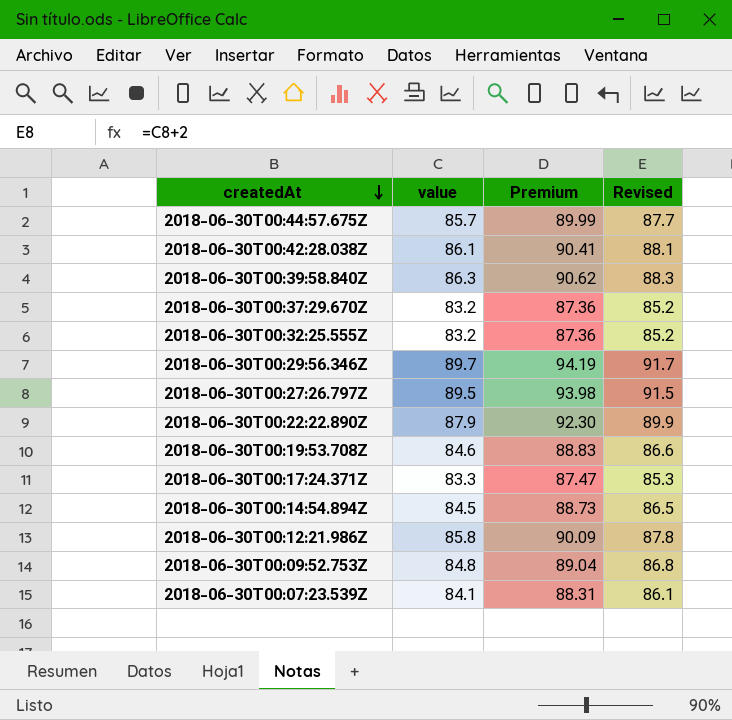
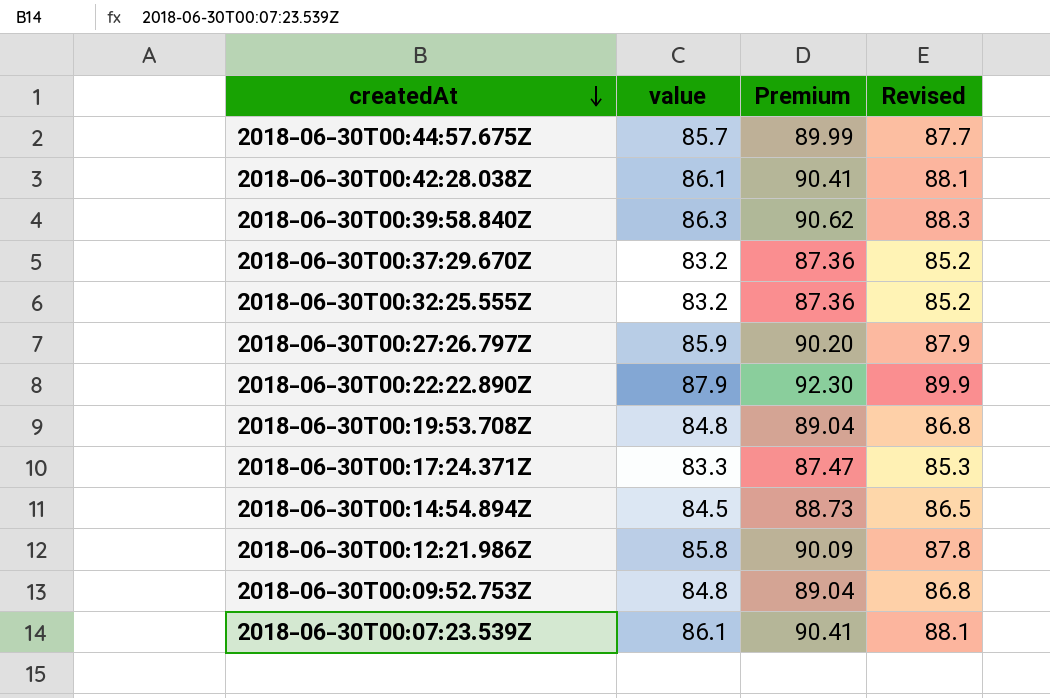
row 2018-06-30T00:29:56.346Z: 89.7 | 94.19 | 91.7 -> none
2018-06-30T00:27:26.797Z | value: 89.5 -> 85.9
2018-06-30T00:27:26.797Z | Premium: 93.98 -> 90.20
2018-06-30T00:27:26.797Z | Revised: 91.5 -> 87.9
2018-06-30T00:19:53.708Z | value: 84.6 -> 84.8
2018-06-30T00:19:53.708Z | Premium: 88.83 -> 89.04
2018-06-30T00:19:53.708Z | Revised: 86.6 -> 86.8
2018-06-30T00:07:23.539Z | value: 84.1 -> 86.1
2018-06-30T00:07:23.539Z | Premium: 88.31 -> 90.41
2018-06-30T00:07:23.539Z | Revised: 86.1 -> 88.1

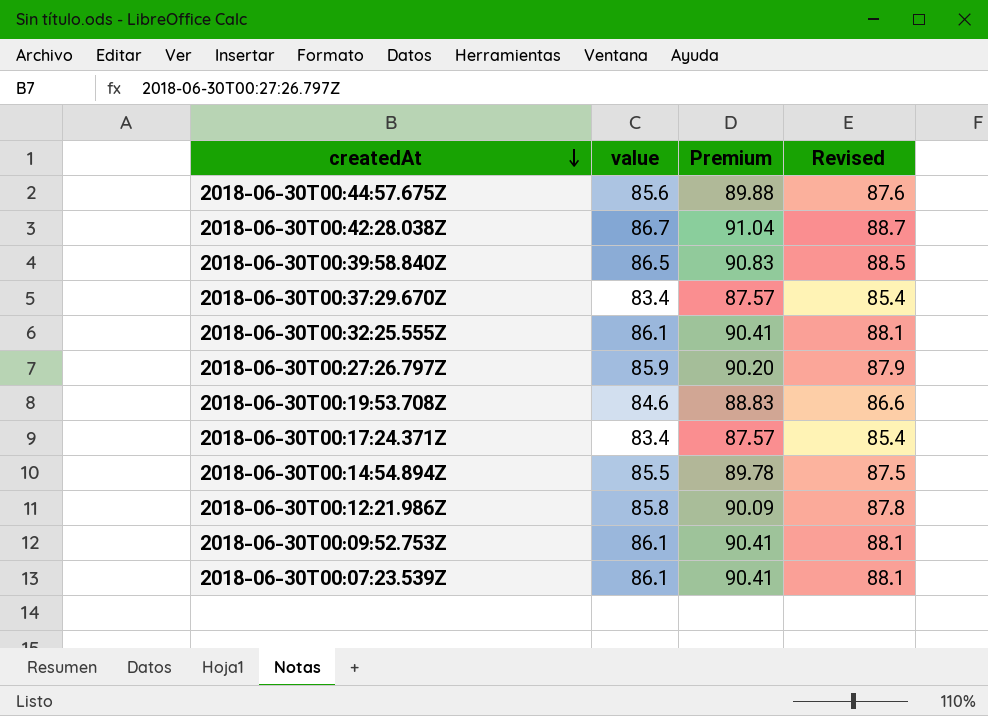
row 2018-06-30T00:22:22.890Z: 87.9 | 92.30 | 89.9 -> none
2018-06-30T00:44:57.675Z | value: 85.7 -> 85.6
2018-06-30T00:44:57.675Z | Premium: 89.99 -> 89.88
2018-06-30T00:44:57.675Z | Revised: 87.7 -> 87.6
2018-06-30T00:42:28.038Z | value: 86.1 -> 86.7
2018-06-30T00:42:28.038Z | Premium: 90.41 -> 91.04
2018-06-30T00:42:28.038Z | Revised: 88.1 -> 88.7
2018-06-30T00:39:58.840Z | value: 86.3 -> 86.5
2018-06-30T00:39:58.840Z | Premium: 90.62 -> 90.83
2018-06-30T00:39:58.840Z | Revised: 88.3 -> 88.5
2018-06-30T00:37:29.670Z | value: 83.2 -> 83.4
2018-06-30T00:37:29.670Z | Premium: 87.36 -> 87.57
2018-06-30T00:37:29.670Z | Revised: 85.2 -> 85.4
2018-06-30T00:32:25.555Z | value: 83.2 -> 86.1
2018-06-30T00:32:25.555Z | Premium: 87.36 -> 90.41
2018-06-30T00:32:25.555Z | Revised: 85.2 -> 88.1
2018-06-30T00:19:53.708Z | value: 84.8 -> 84.6
2018-06-30T00:19:53.708Z | Premium: 89.04 -> 88.83
2018-06-30T00:19:53.708Z | Revised: 86.8 -> 86.6
2018-06-30T00:17:24.371Z | value: 83.3 -> 83.4
2018-06-30T00:17:24.371Z | Premium: 87.47 -> 87.57
2018-06-30T00:17:24.371Z | Revised: 85.3 -> 85.4
2018-06-30T00:14:54.894Z | value: 84.5 -> 85.5
2018-06-30T00:14:54.894Z | Premium: 88.73 -> 89.78
2018-06-30T00:14:54.894Z | Revised: 86.5 -> 87.5
2018-06-30T00:09:52.753Z | value: 84.8 -> 86.1
2018-06-30T00:09:52.753Z | Premium: 89.04 -> 90.41
2018-06-30T00:09:52.753Z | Revised: 86.8 -> 88.1

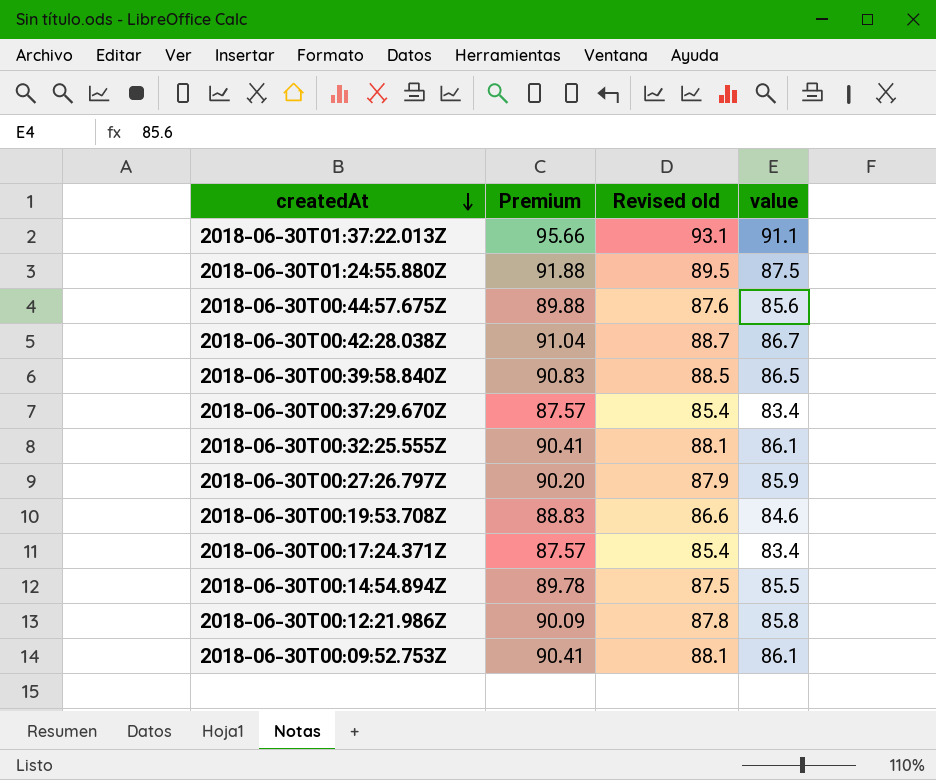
column name: Revised -> Revised old
column value | position: 2 -> 4
row 2018-06-30T00:07:23.539Z: 86.1 | 90.41 | 88.1 -> none
row 2018-06-30T01:37:22.013Z: none -> 95.66 | 93.1 | 91.1
row 2018-06-30T01:24:55.880Z: none -> 91.88 | 89.5 | 87.5

